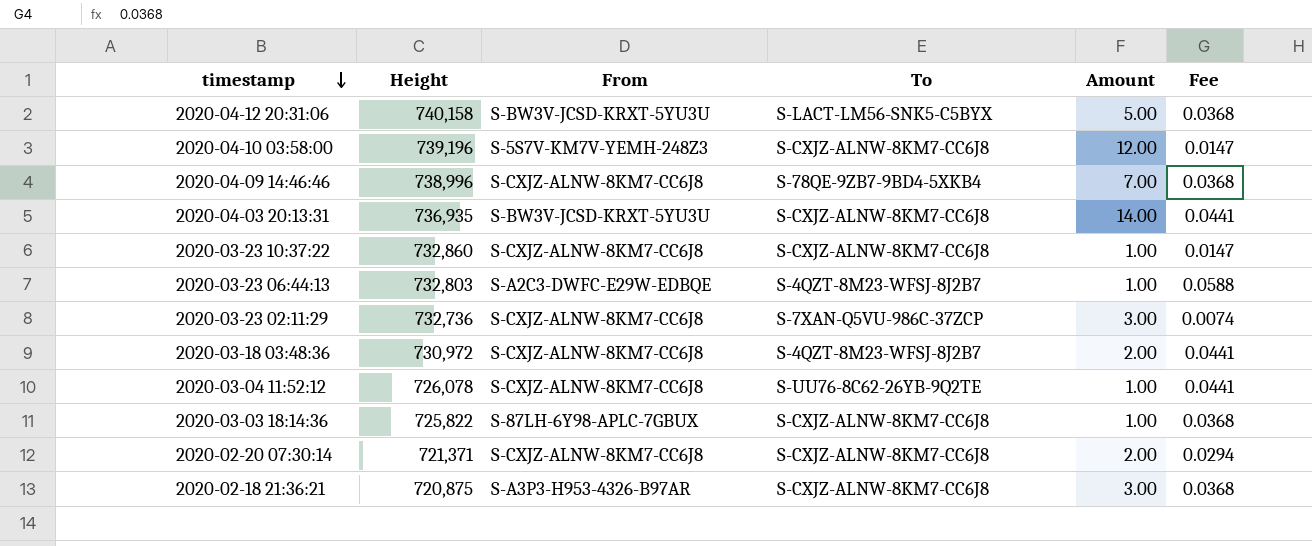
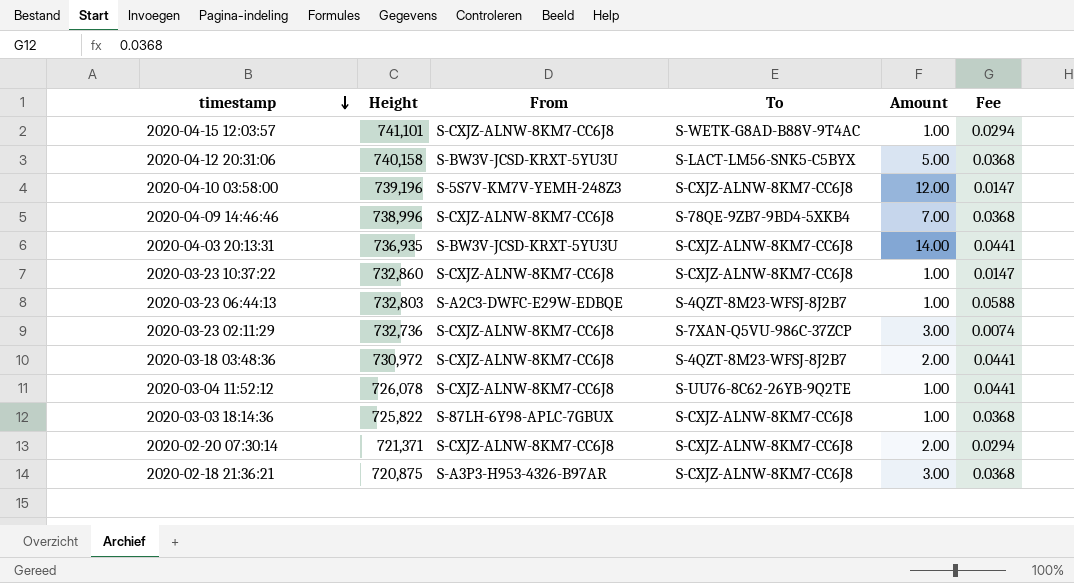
row 2020-04-15 12:03:57: none -> 741,101 | S-CXJZ-ALNW-8KM7-CC6J8 | S-WETK-G8AD-B88V-9T4AC | 1.00 | 0.0294

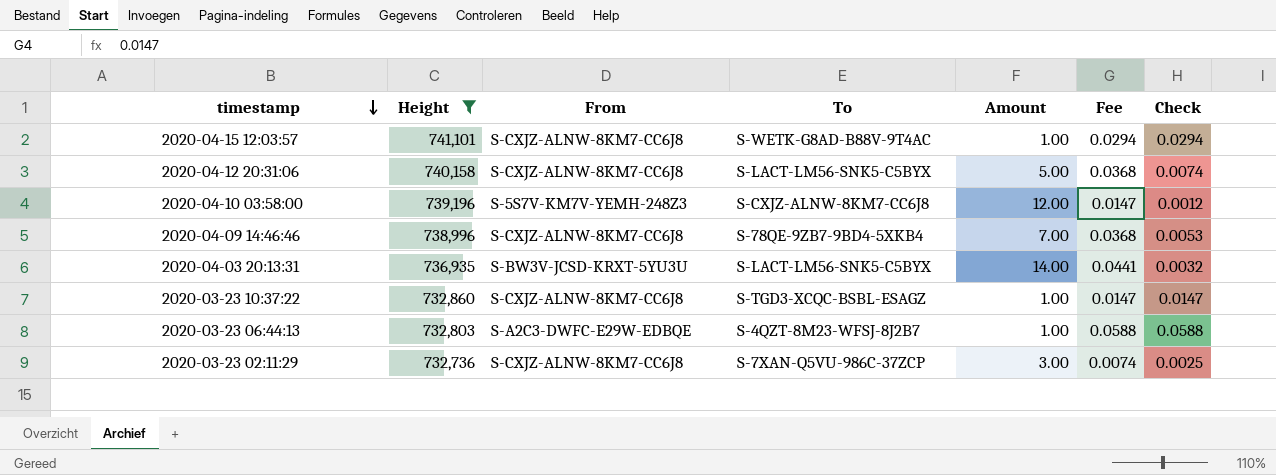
filter: none -> Height >= 732,736
column Check | formula: none -> [Fee] / [Amount]
2020-04-12 20:31:06 | From: S-BW3V-JCSD-KRXT-5YU3U -> S-CXJZ-ALNW-8KM7-CC6J8
2020-04-03 20:13:31 | To: S-CXJZ-ALNW-8KM7-CC6J8 -> S-LACT-LM56-SNK5-C5BYX
2020-03-23 10:37:22 | To: S-CXJZ-ALNW-8KM7-CC6J8 -> S-TGD3-XCQC-BSBL-ESAGZ

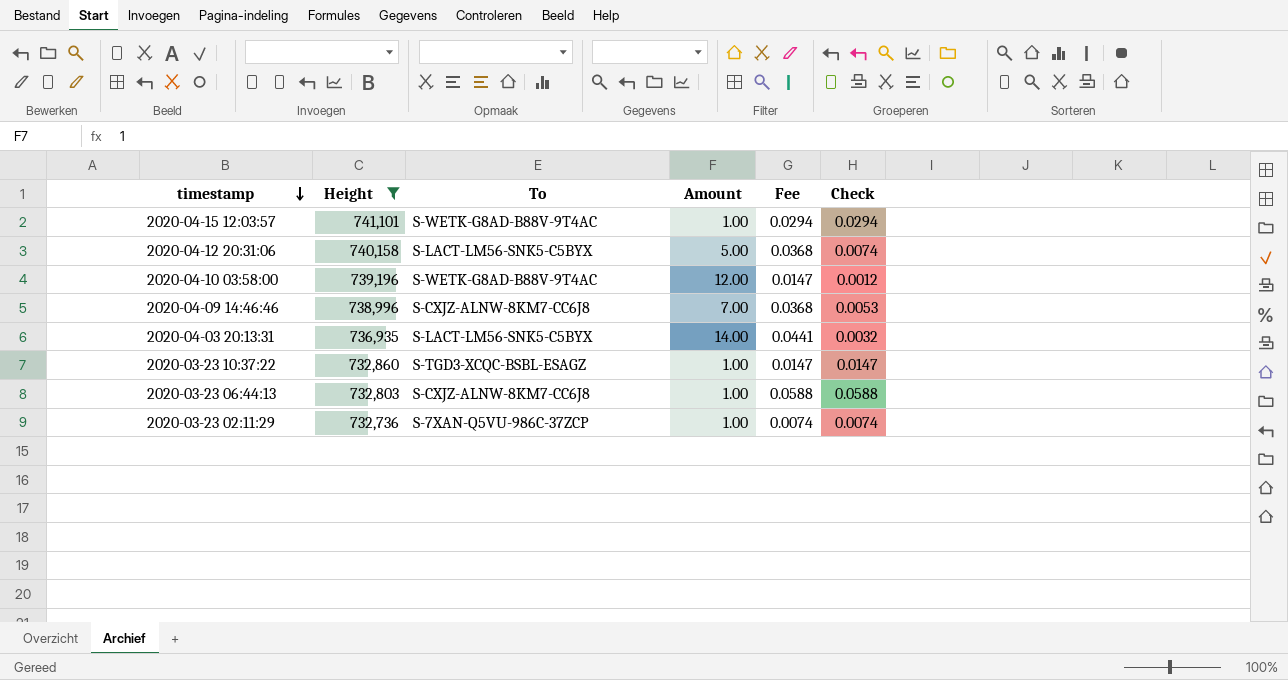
column From | position: 3 -> none
2020-04-10 03:58:00 | To: S-CXJZ-ALNW-8KM7-CC6J8 -> S-WETK-G8AD-B88V-9T4AC
2020-04-09 14:46:46 | To: S-78QE-9ZB7-9BD4-5XKB4 -> S-CXJZ-ALNW-8KM7-CC6J8
2020-03-23 06:44:13 | To: S-4QZT-8M23-WFSJ-8J2B7 -> S-CXJZ-ALNW-8KM7-CC6J8
2020-03-23 02:11:29 | Amount: 3.00 -> 1.00
2020-03-23 02:11:29 | Check: 0.0025 -> 0.0074

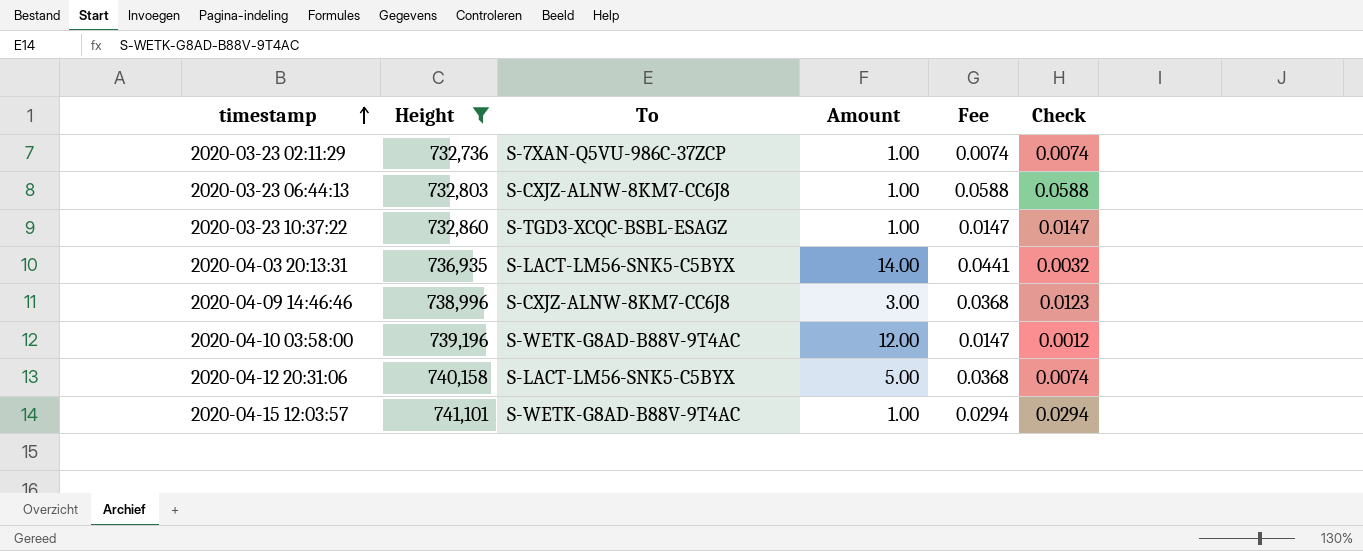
row order: timestamp descending -> timestamp ascending
2020-04-09 14:46:46 | Amount: 7.00 -> 3.00
2020-04-09 14:46:46 | Check: 0.0053 -> 0.0123

